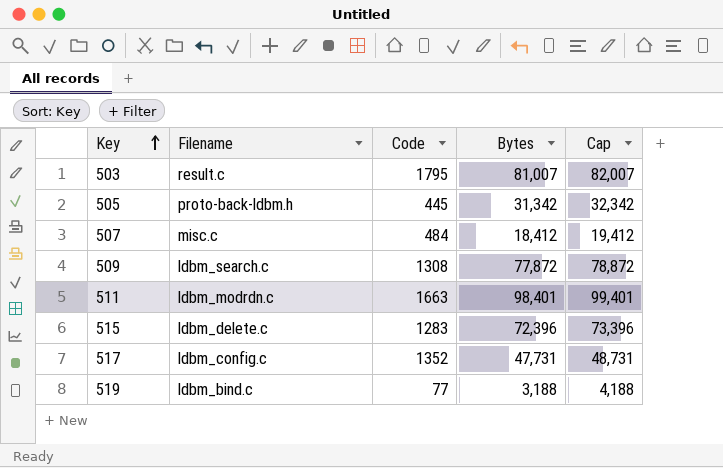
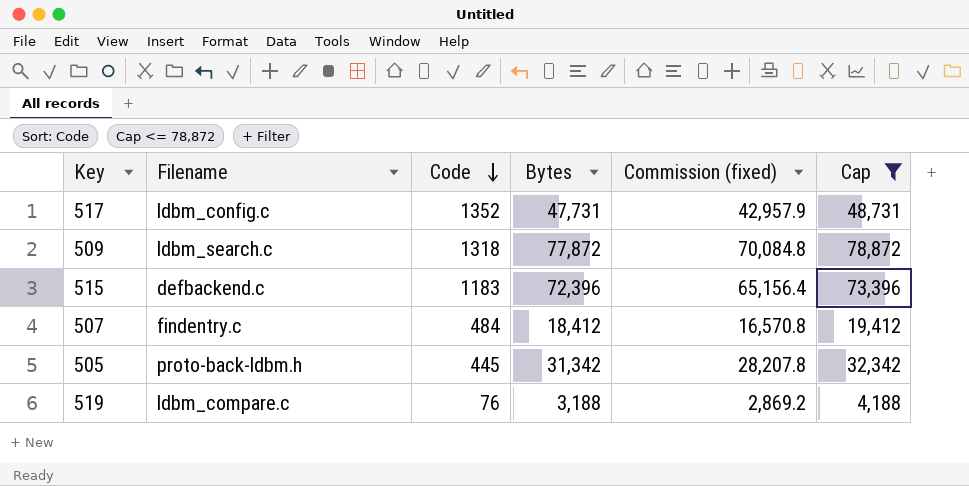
filter: none -> Cap <= 78,872
row order: Key ascending -> Code descending
column Commission (fixed) | formula: none -> [Bytes] * 0.9
509 | Code: 1308 -> 1318
515 | Filename: ldbm_delete.c -> defbackend.c
515 | Code: 1283 -> 1183
507 | Filename: misc.c -> findentry.c
519 | Filename: ldbm_bind.c -> ldbm_compare.c
519 | Code: 77 -> 76

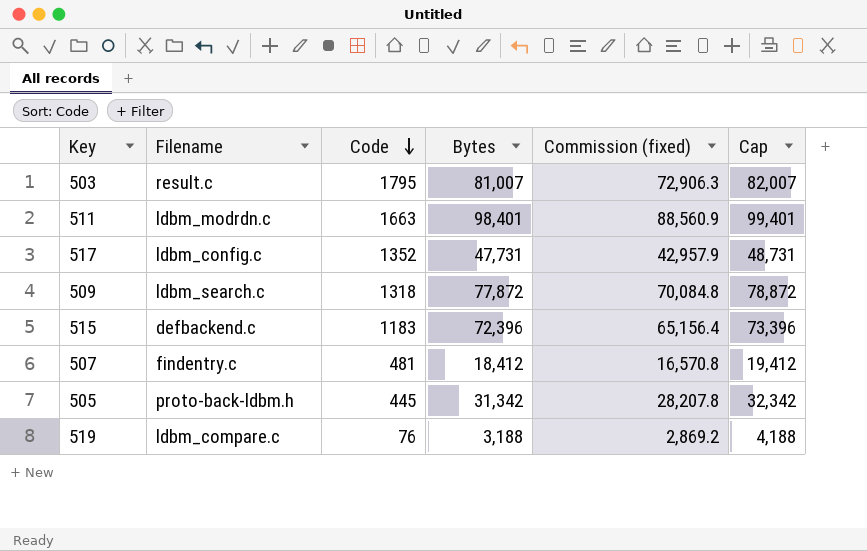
filter: Cap <= 78,872 -> none
507 | Code: 484 -> 481

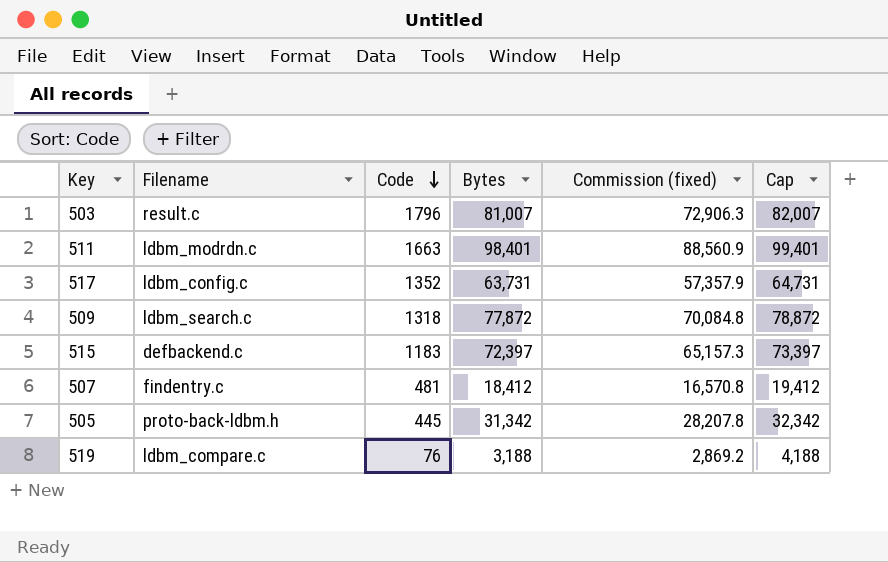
503 | Code: 1795 -> 1796
517 | Bytes: 47,731 -> 63,731
517 | Commission (fixed): 42,957.9 -> 57,357.9
517 | Cap: 48,731 -> 64,731
515 | Bytes: 72,396 -> 72,397
515 | Commission (fixed): 65,156.4 -> 65,157.3
515 | Cap: 73,396 -> 73,397

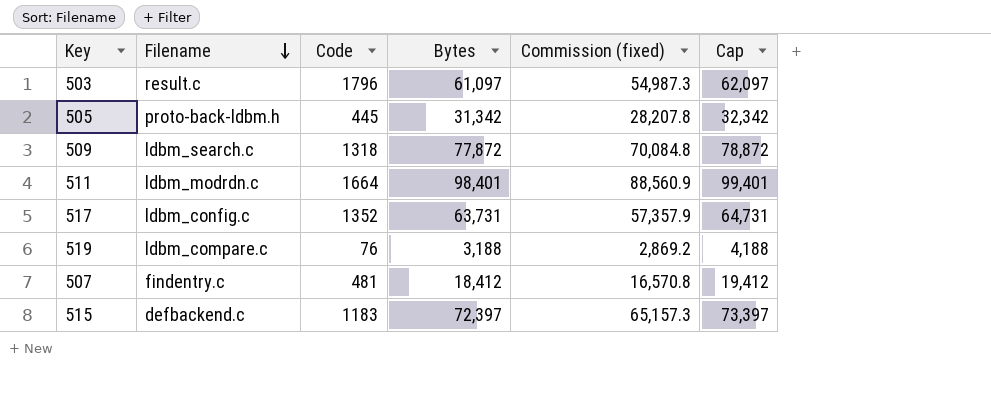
row order: Code descending -> Filename descending
503 | Bytes: 81,007 -> 61,097
503 | Commission (fixed): 72,906.3 -> 54,987.3
503 | Cap: 82,007 -> 62,097
511 | Code: 1663 -> 1664

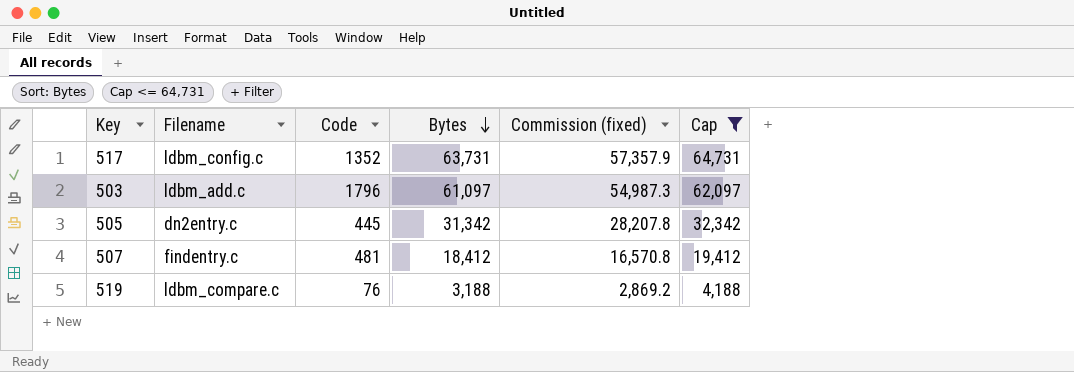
filter: none -> Cap <= 64,731
row order: Filename descending -> Bytes descending
503 | Filename: result.c -> ldbm_add.c
505 | Filename: proto-back-ldbm.h -> dn2entry.c

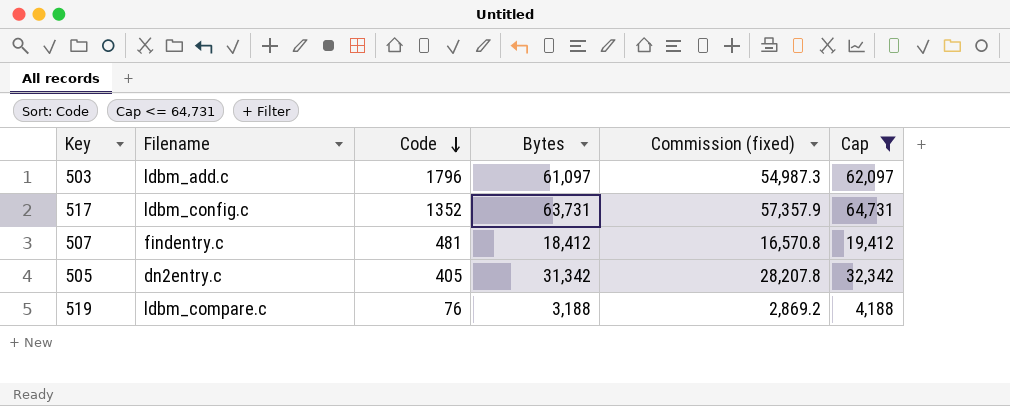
row order: Bytes descending -> Code descending
505 | Code: 445 -> 405

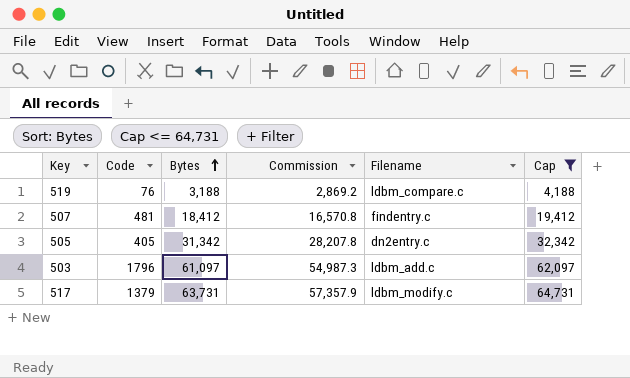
row order: Code descending -> Bytes ascending
column name: Commission (fixed) -> Commission
column Filename | position: 2 -> 5
517 | Code: 1352 -> 1379
517 | Filename: ldbm_config.c -> ldbm_modify.c

